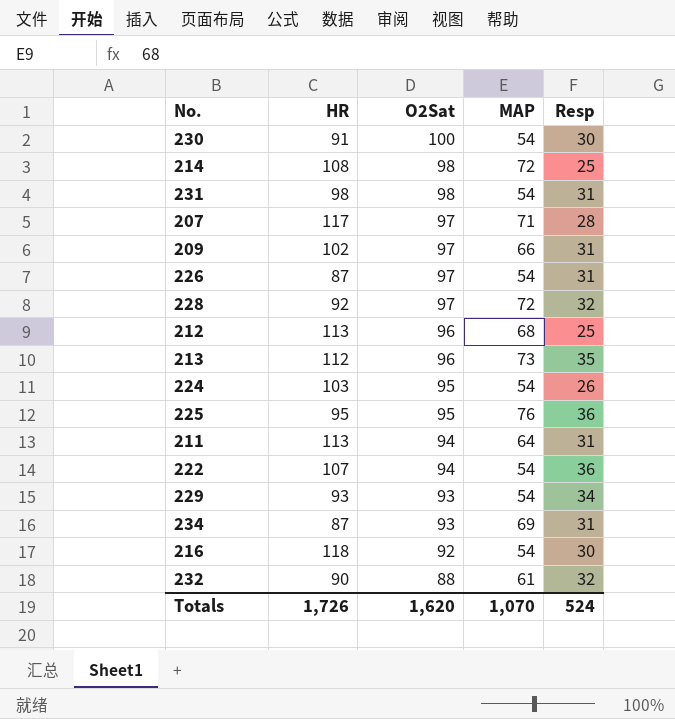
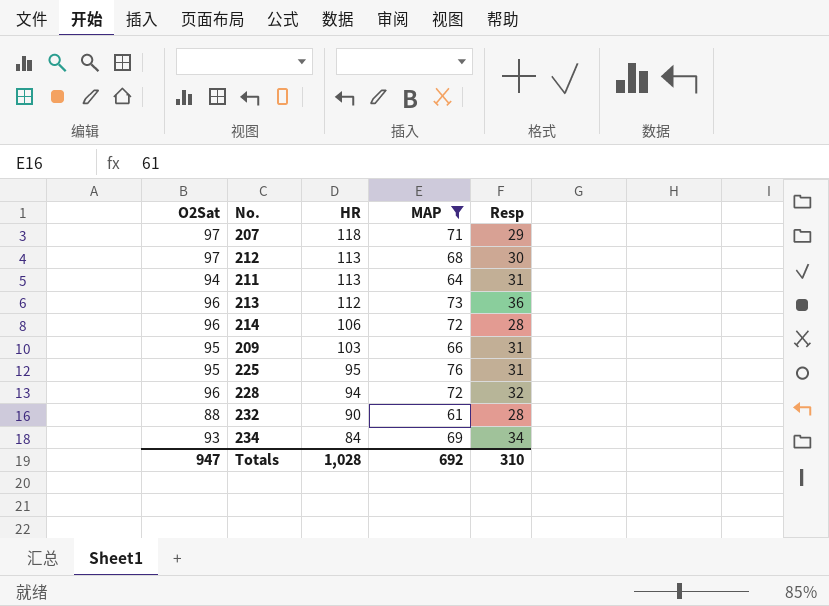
filter: none -> MAP != 54
row order: O2Sat descending -> HR descending
column O2Sat | position: 3 -> 1
207 | HR: 117 -> 118
207 | Resp: 28 -> 29
212 | O2Sat: 96 -> 97
212 | Resp: 25 -> 30
213 | Resp: 35 -> 36
214 | O2Sat: 98 -> 96
214 | HR: 108 -> 106
214 | Resp: 25 -> 28
209 | O2Sat: 97 -> 95
209 | HR: 102 -> 103
225 | Resp: 36 -> 31
228 | O2Sat: 97 -> 96
228 | HR: 92 -> 94
232 | Resp: 32 -> 28
234 | HR: 87 -> 84
234 | Resp: 31 -> 34
Totals | O2Sat: 1,620 -> 947
Totals | HR: 1,726 -> 1,028
Totals | MAP: 1,070 -> 692
Totals | Resp: 524 -> 310

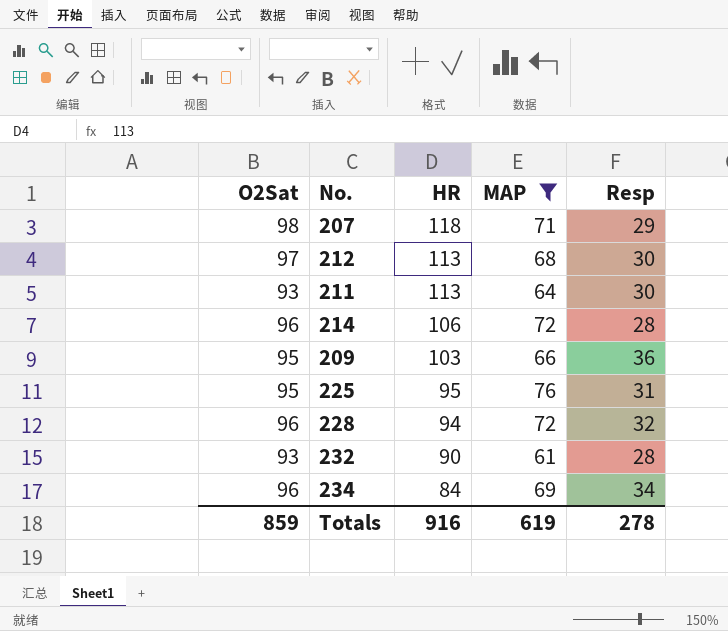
row 213: 96 | 112 | 73 | 36 -> none
207 | O2Sat: 97 -> 98
211 | O2Sat: 94 -> 93
211 | Resp: 31 -> 30
209 | Resp: 31 -> 36
232 | O2Sat: 88 -> 93
234 | O2Sat: 93 -> 96
Totals | O2Sat: 947 -> 859
Totals | HR: 1,028 -> 916
Totals | MAP: 692 -> 619
Totals | Resp: 310 -> 278

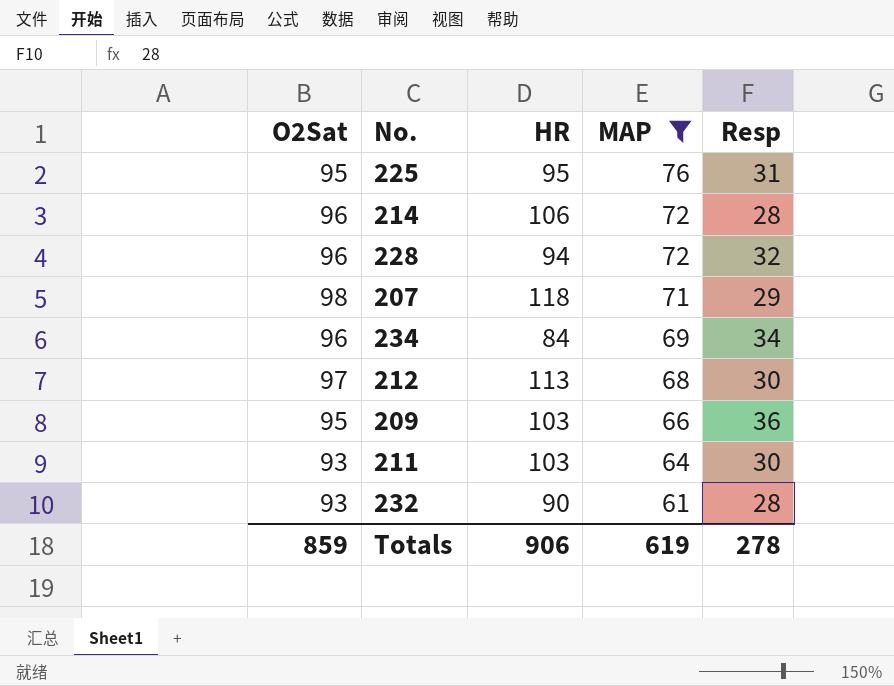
row order: HR descending -> MAP descending
211 | HR: 113 -> 103
Totals | HR: 916 -> 906

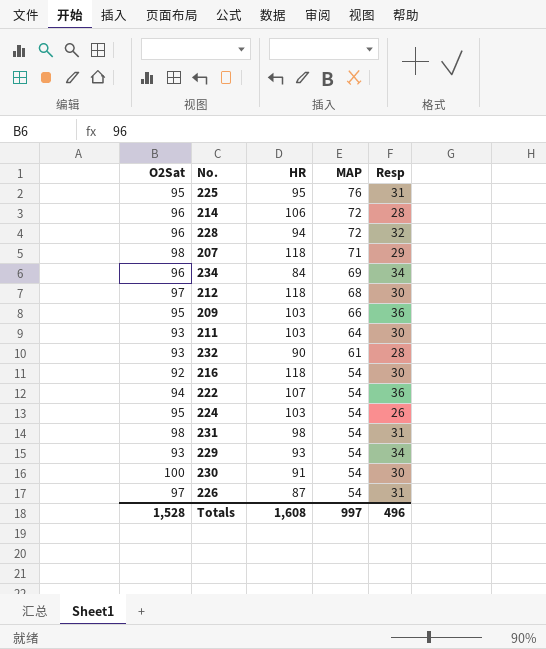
filter: MAP != 54 -> none
212 | HR: 113 -> 118
Totals | O2Sat: 859 -> 1,528
Totals | HR: 906 -> 1,608
Totals | MAP: 619 -> 997
Totals | Resp: 278 -> 496

